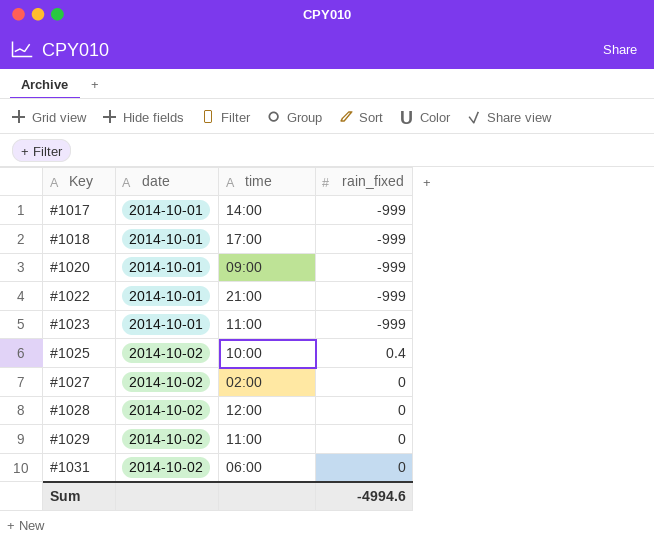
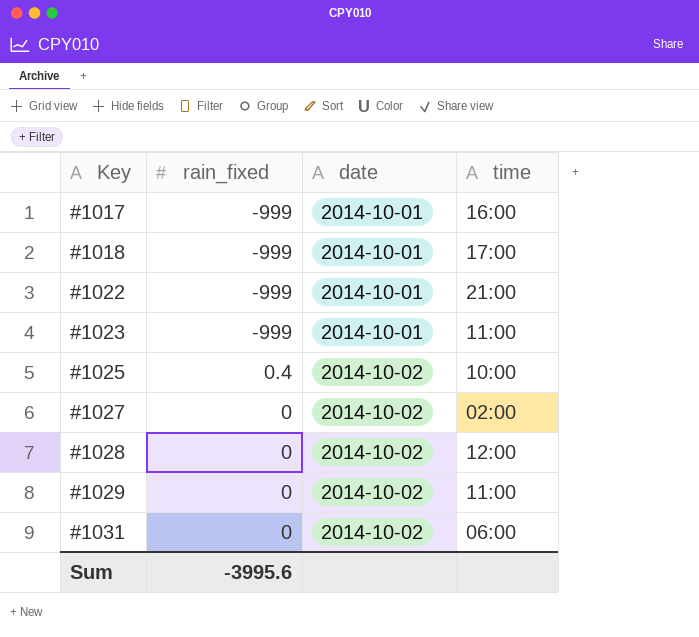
column rain_fixed | position: 4 -> 2
row #1020: 2014-10-01 | 09:00 | -999 -> none
#1017 | time: 14:00 -> 16:00
Sum | rain_fixed: -4994.6 -> -3995.6

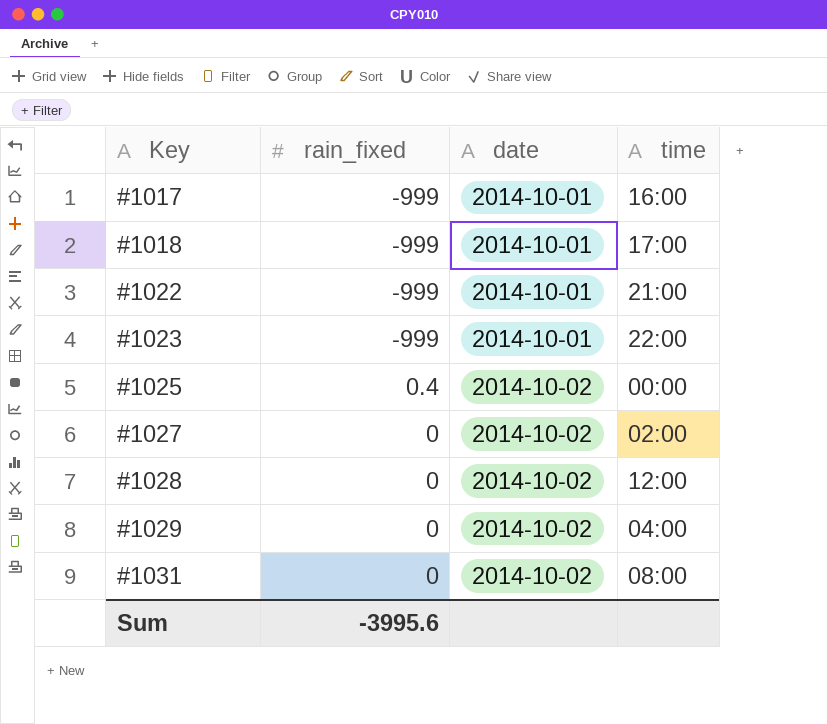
#1023 | time: 11:00 -> 22:00
#1025 | time: 10:00 -> 00:00
#1029 | time: 11:00 -> 04:00
#1031 | time: 06:00 -> 08:00

